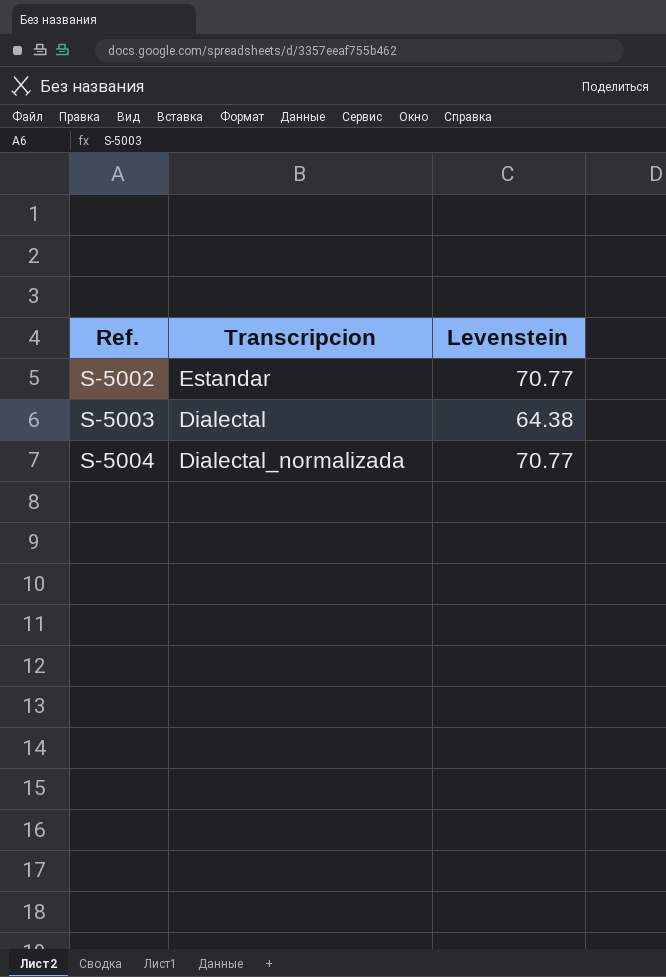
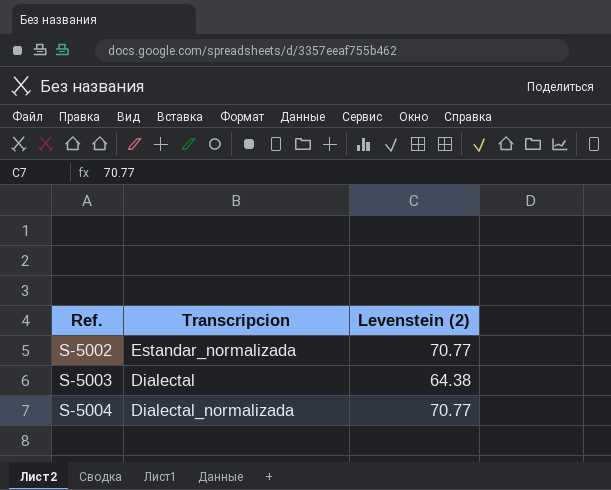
column name: Levenstein -> Levenstein (2)
S-5002 | Transcripcion: Estandar -> Estandar_normalizada

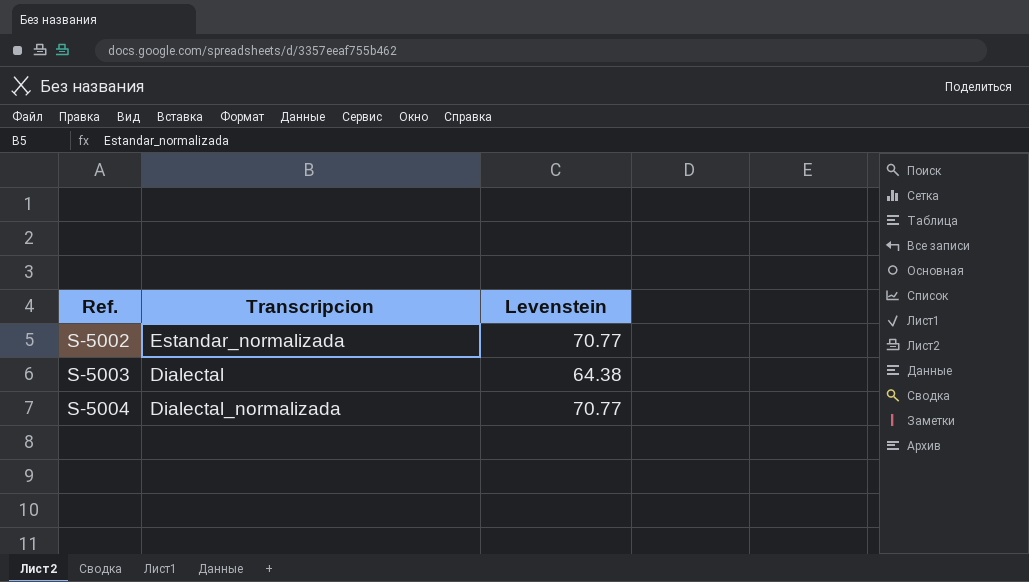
column name: Levenstein (2) -> Levenstein

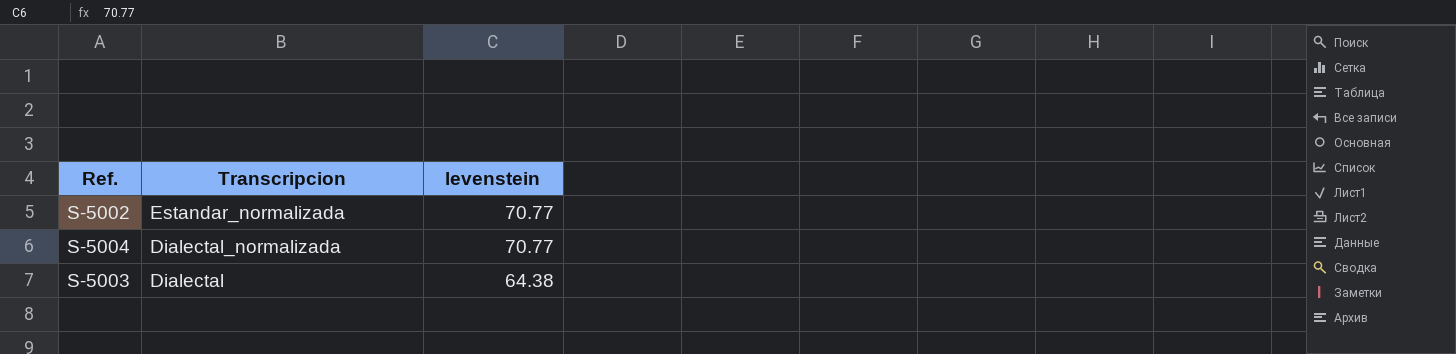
row order: Ref. ascending -> Transcripcion descending
column name: Levenstein -> levenstein

